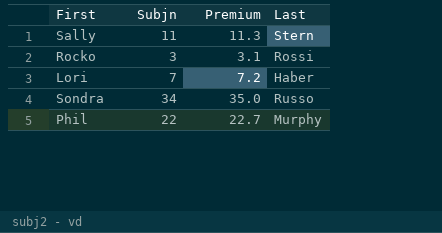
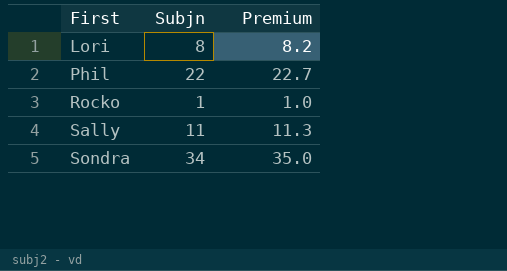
row order: none -> First ascending
column Last | position: 4 -> none
Lori | Subjn: 7 -> 8
Lori | Premium: 7.2 -> 8.2
Rocko | Subjn: 3 -> 1
Rocko | Premium: 3.1 -> 1.0

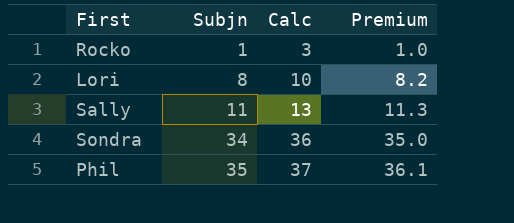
row order: First ascending -> Subjn ascending
column Calc | formula: none -> [Subjn] + 2
Phil | Subjn: 22 -> 35
Phil | Premium: 22.7 -> 36.1

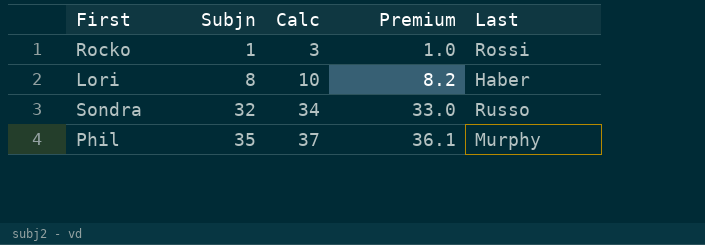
column Last | position: none -> 5
row Sally: 11 | 13 | 11.3 -> none
Sondra | Subjn: 34 -> 32
Sondra | Calc: 36 -> 34
Sondra | Premium: 35.0 -> 33.0

